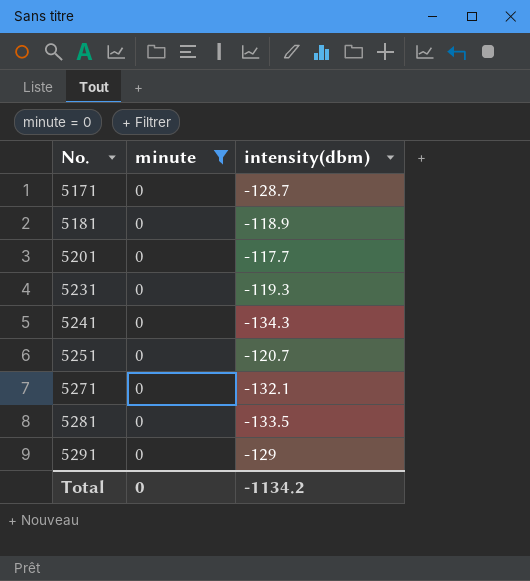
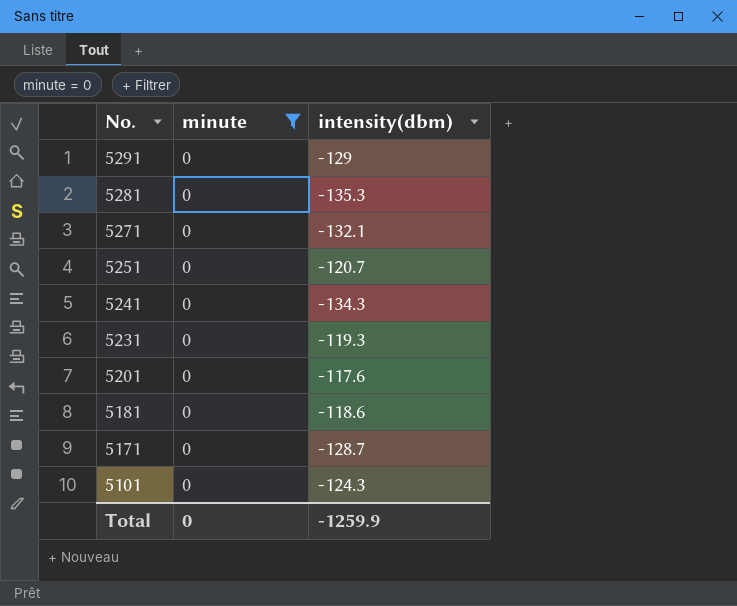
row order: No. ascending -> No. descending
5281 | intensity(dbm): -133.5 -> -135.3
5201 | intensity(dbm): -117.7 -> -117.6
5181 | intensity(dbm): -118.9 -> -118.6
row 5101: none -> 0 | -124.3
Total | intensity(dbm): -1134.2 -> -1259.9

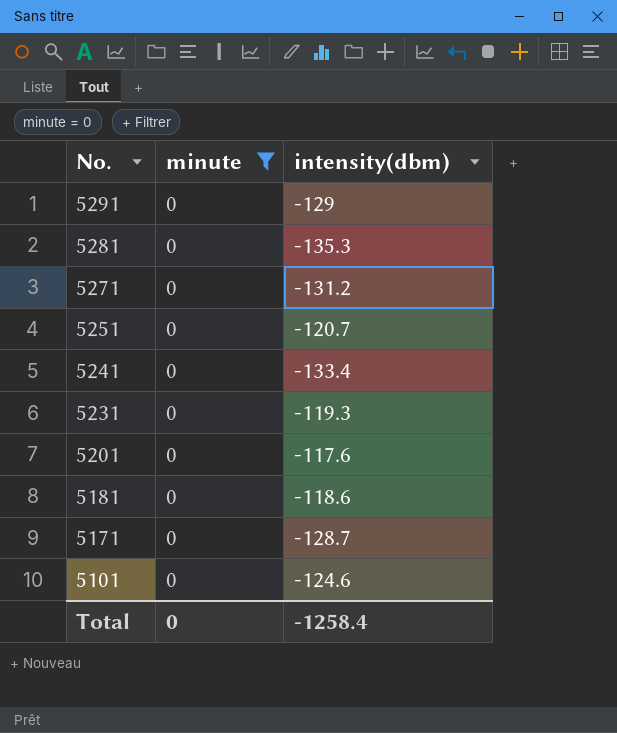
5271 | intensity(dbm): -132.1 -> -131.2
5241 | intensity(dbm): -134.3 -> -133.4
5101 | intensity(dbm): -124.3 -> -124.6
Total | intensity(dbm): -1259.9 -> -1258.4

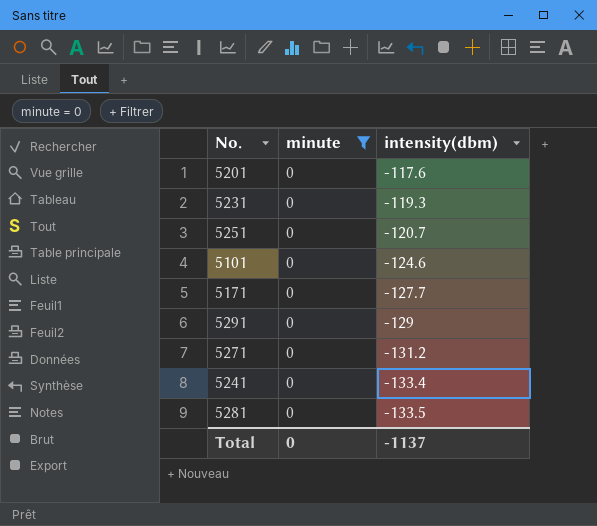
row order: No. descending -> intensity(dbm) descending
row 5181: 0 | -118.6 -> none
5171 | intensity(dbm): -128.7 -> -127.7
5281 | intensity(dbm): -135.3 -> -133.5
Total | intensity(dbm): -1258.4 -> -1137

